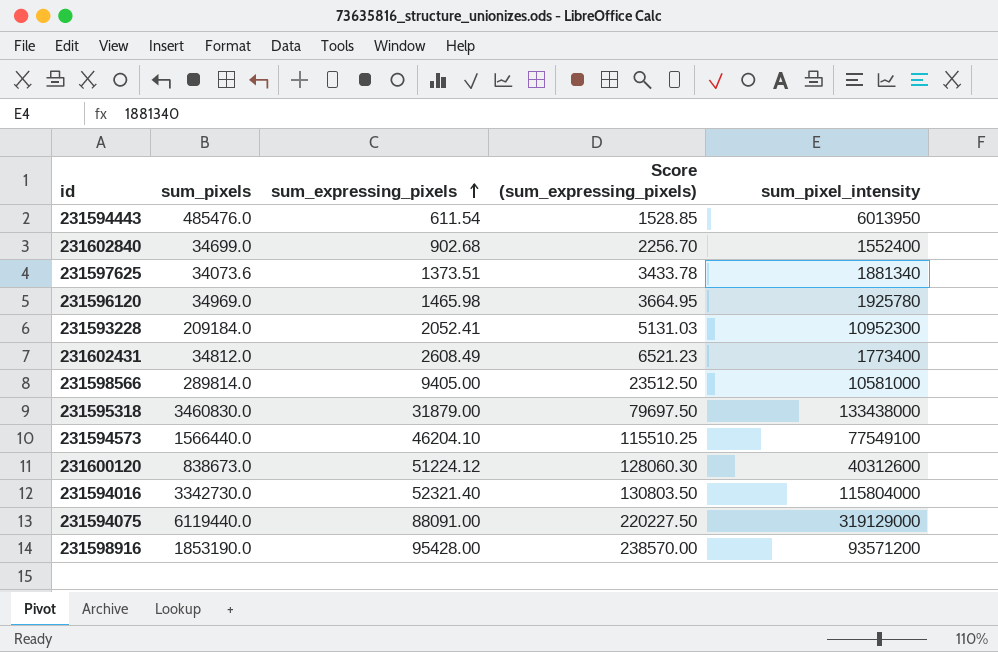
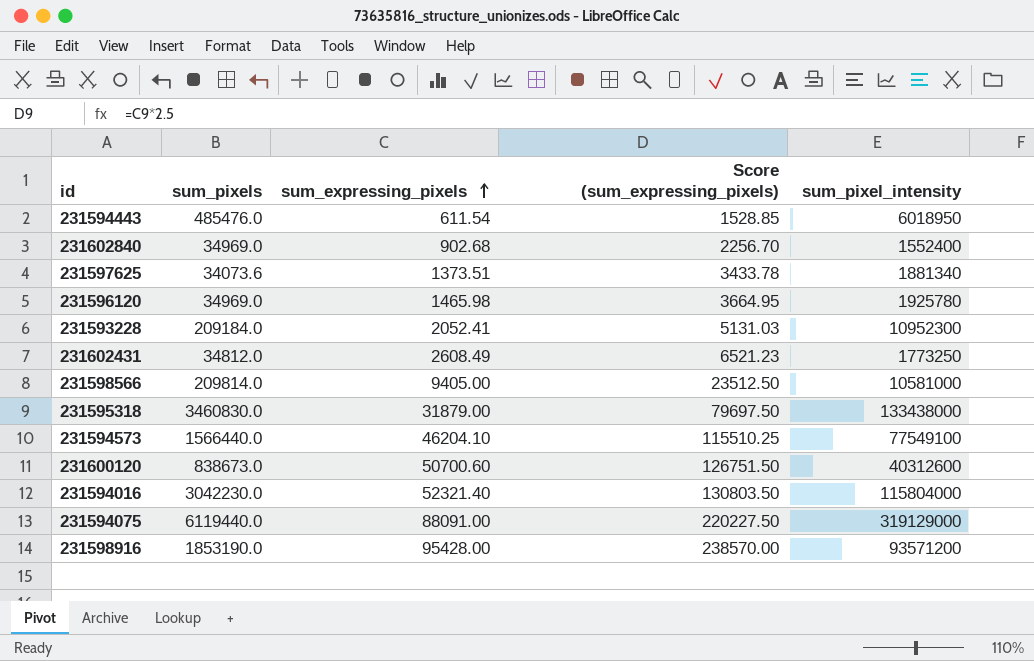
231594443 | sum_pixel_intensity: 6013950 -> 6018950
231602840 | sum_pixels: 34699.0 -> 34969.0
231602431 | sum_pixel_intensity: 1773400 -> 1773250
231598566 | sum_pixels: 289814.0 -> 209814.0
231600120 | sum_expressing_pixels: 51224.12 -> 50700.60
231600120 | Score (sum_expressing_pixels): 128060.30 -> 126751.50
231594016 | sum_pixels: 3342730.0 -> 3042230.0

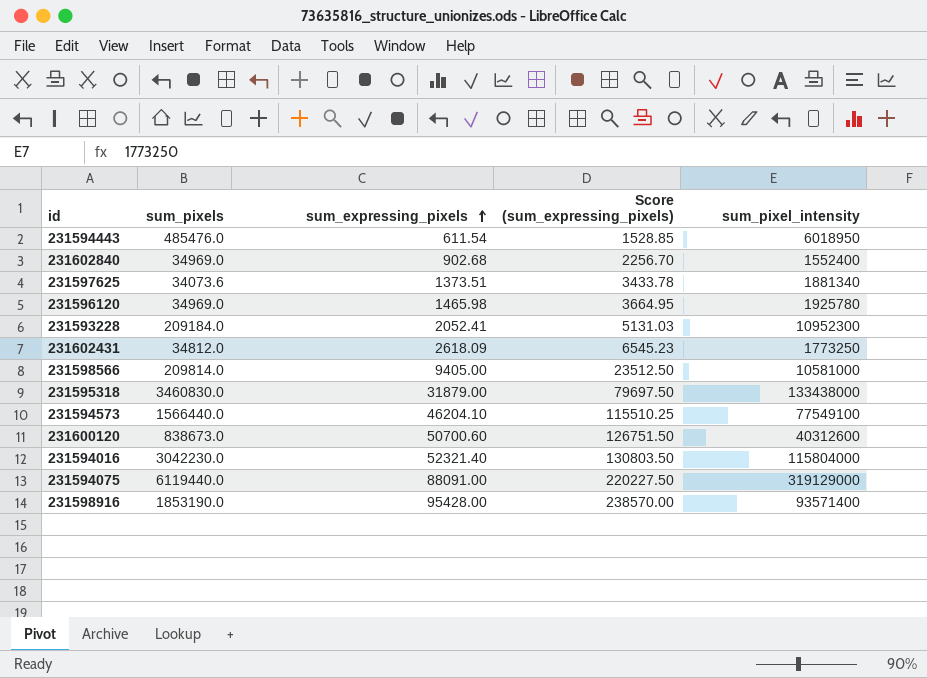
231602431 | sum_expressing_pixels: 2608.49 -> 2618.09
231602431 | Score (sum_expressing_pixels): 6521.23 -> 6545.23
231598916 | sum_pixel_intensity: 93571200 -> 93571400

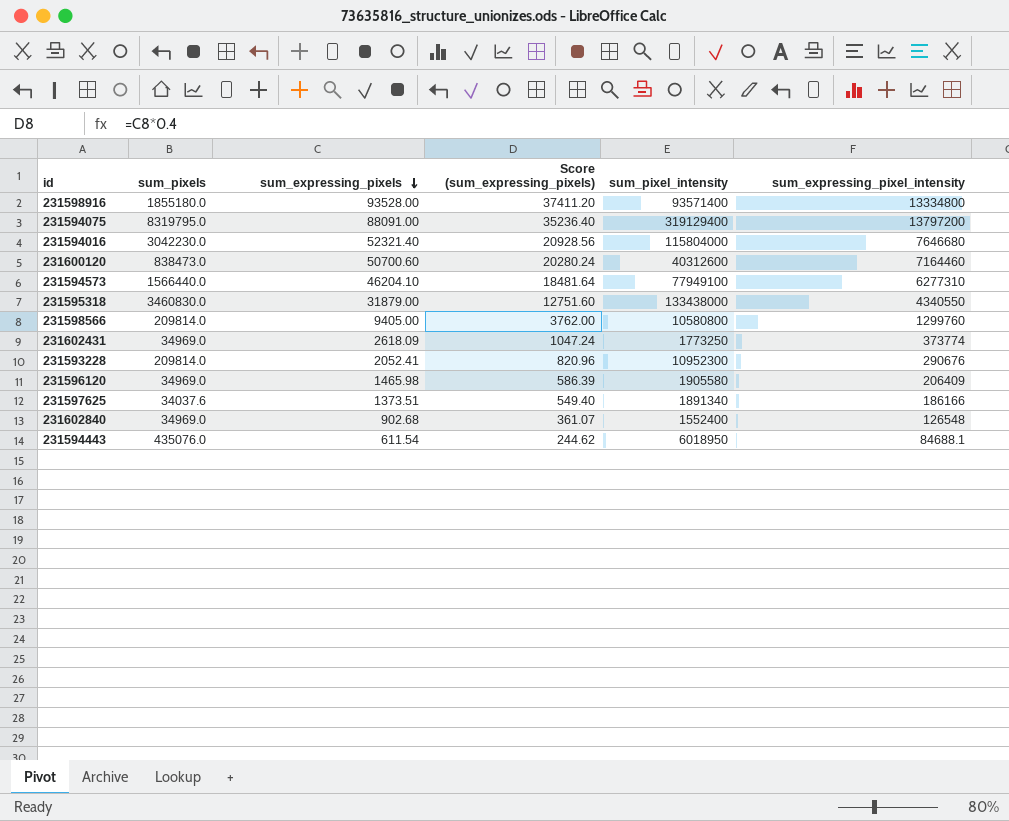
row order: sum_expressing_pixels ascending -> sum_expressing_pixels descending
column Score (sum_expressing_pixels) | formula: [sum_expressing_pixels] * 2.5 -> [sum_expressing_pixels] * 0.4
column sum_expressing_pixel_intensity | position: none -> 6
231598916 | sum_pixels: 1853190.0 -> 1855180.0
231598916 | sum_expressing_pixels: 95428.00 -> 93528.00
231594075 | sum_pixels: 6119440.0 -> 8319795.0
231594075 | sum_pixel_intensity: 319129000 -> 319129400
231600120 | sum_pixels: 838673.0 -> 838473.0
231594573 | sum_pixel_intensity: 77549100 -> 77949100
231598566 | sum_pixel_intensity: 10581000 -> 10580800
231602431 | sum_pixels: 34812.0 -> 34969.0
231593228 | sum_pixels: 209184.0 -> 209814.0
231596120 | sum_pixel_intensity: 1925780 -> 1905580
231597625 | sum_pixels: 34073.6 -> 34037.6
231597625 | sum_pixel_intensity: 1881340 -> 1891340
231594443 | sum_pixels: 485476.0 -> 435076.0

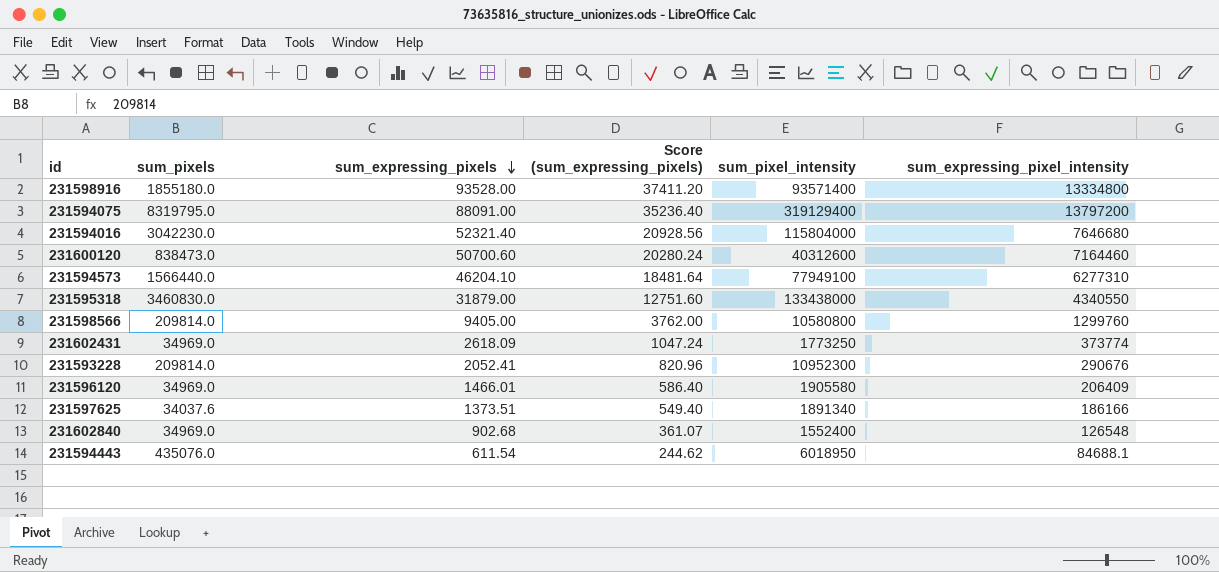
231596120 | sum_expressing_pixels: 1465.98 -> 1466.01
231596120 | Score (sum_expressing_pixels): 586.39 -> 586.40

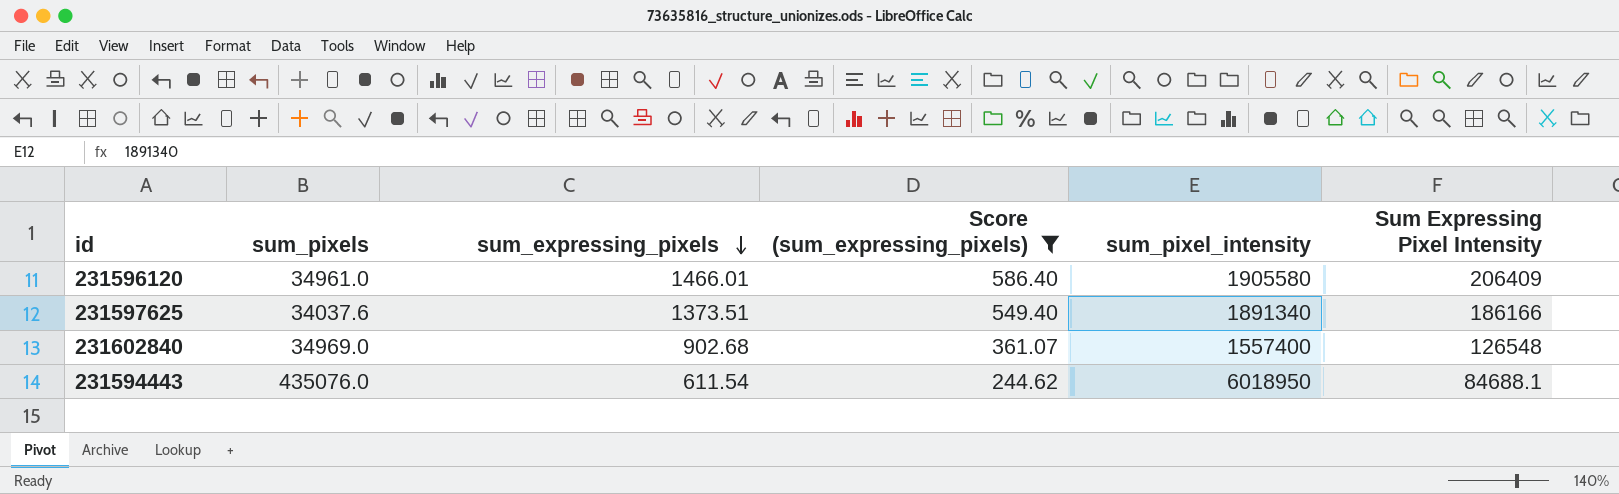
filter: none -> Score (sum_expressing_pixels) <= 586.40
column name: sum_expressing_pixel_intensity -> Sum Expressing Pixel Intensity
231596120 | sum_pixels: 34969.0 -> 34961.0
231602840 | sum_pixel_intensity: 1552400 -> 1557400

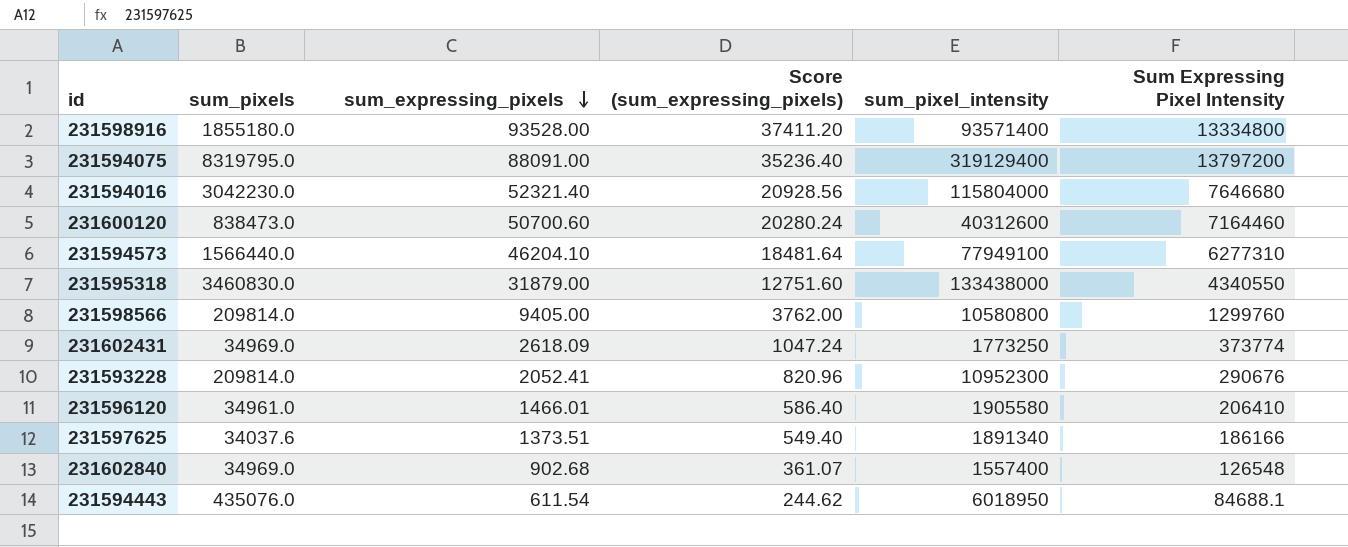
filter: Score (sum_expressing_pixels) <= 586.40 -> none
231596120 | Sum Expressing Pixel Intensity: 206409 -> 206410

